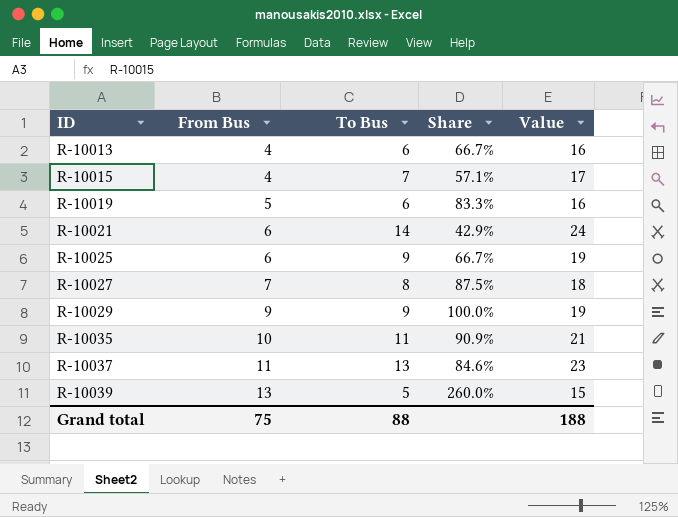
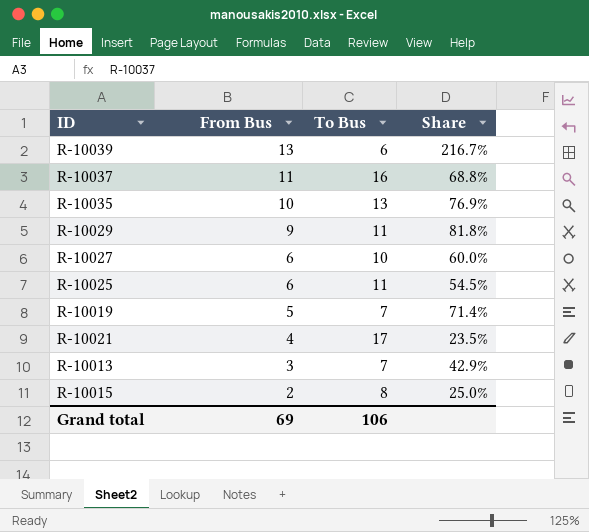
row order: ID ascending -> From Bus descending
column Value | formula: [To Bus] + 10 -> none
R-10039 | To Bus: 5 -> 6
R-10039 | Share: 260.0% -> 216.7%
R-10037 | To Bus: 13 -> 16
R-10037 | Share: 84.6% -> 68.8%
R-10035 | To Bus: 11 -> 13
R-10035 | Share: 90.9% -> 76.9%
R-10029 | To Bus: 9 -> 11
R-10029 | Share: 100.0% -> 81.8%
R-10027 | From Bus: 7 -> 6
R-10027 | To Bus: 8 -> 10
R-10027 | Share: 87.5% -> 60.0%
R-10025 | To Bus: 9 -> 11
R-10025 | Share: 66.7% -> 54.5%
R-10019 | To Bus: 6 -> 7
R-10019 | Share: 83.3% -> 71.4%
R-10021 | From Bus: 6 -> 4
R-10021 | To Bus: 14 -> 17
R-10021 | Share: 42.9% -> 23.5%
R-10013 | From Bus: 4 -> 3
R-10013 | To Bus: 6 -> 7
R-10013 | Share: 66.7% -> 42.9%
R-10015 | From Bus: 4 -> 2
R-10015 | To Bus: 7 -> 8
R-10015 | Share: 57.1% -> 25.0%
Grand total | From Bus: 75 -> 69
Grand total | To Bus: 88 -> 106

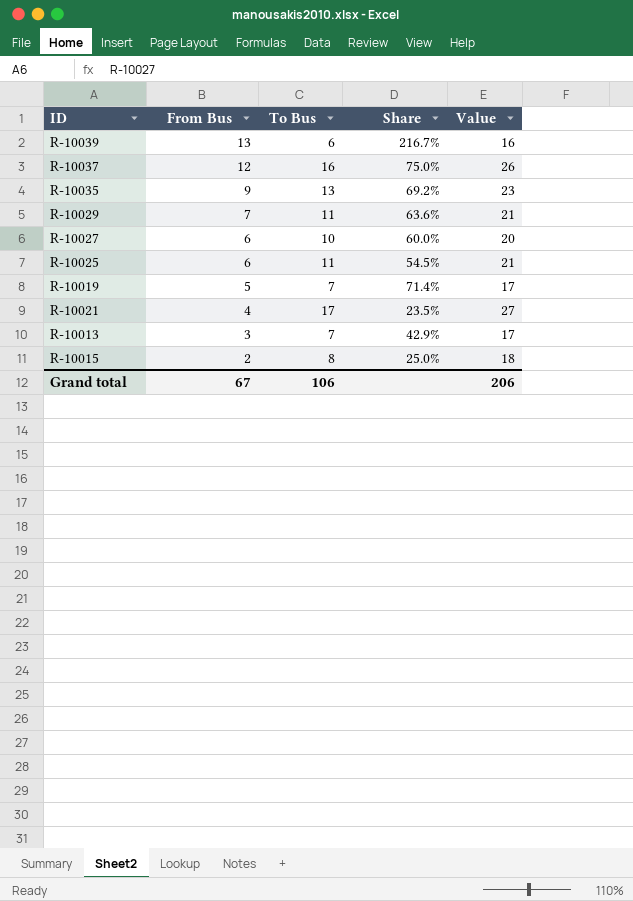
column Value | formula: none -> [To Bus] + 10
R-10037 | From Bus: 11 -> 12
R-10037 | Share: 68.8% -> 75.0%
R-10035 | From Bus: 10 -> 9
R-10035 | Share: 76.9% -> 69.2%
R-10029 | From Bus: 9 -> 7
R-10029 | Share: 81.8% -> 63.6%
Grand total | From Bus: 69 -> 67

